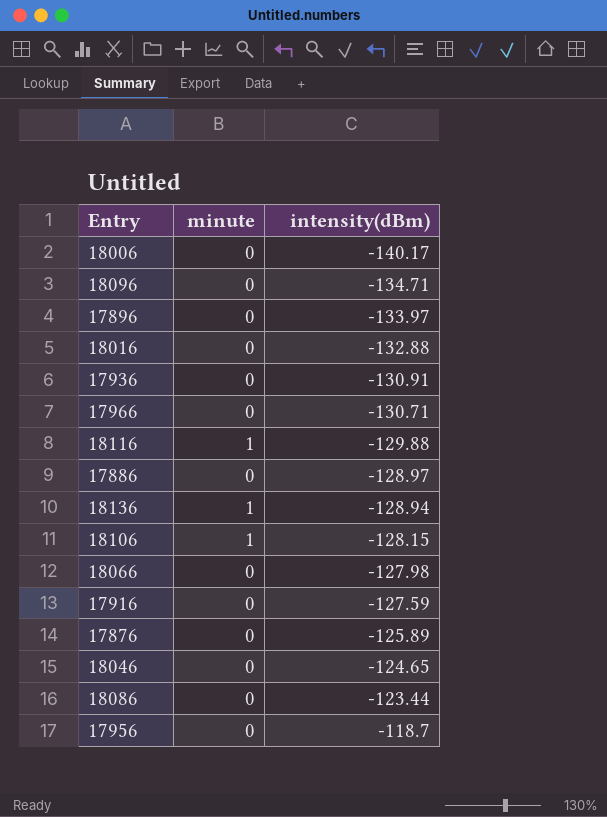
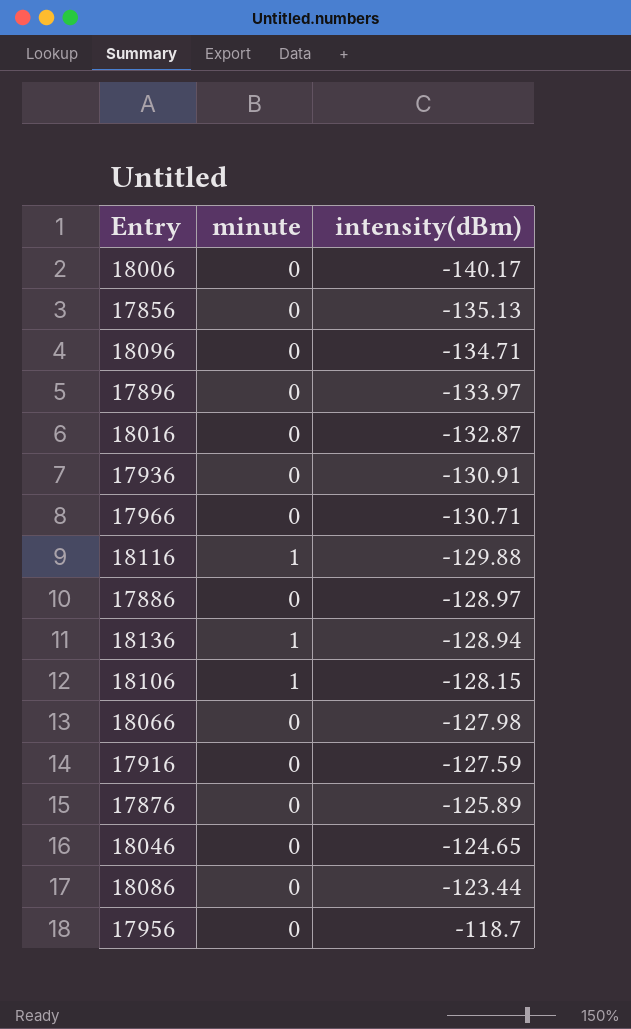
row 17856: none -> 0 | -135.13
18016 | intensity(dBm): -132.88 -> -132.87

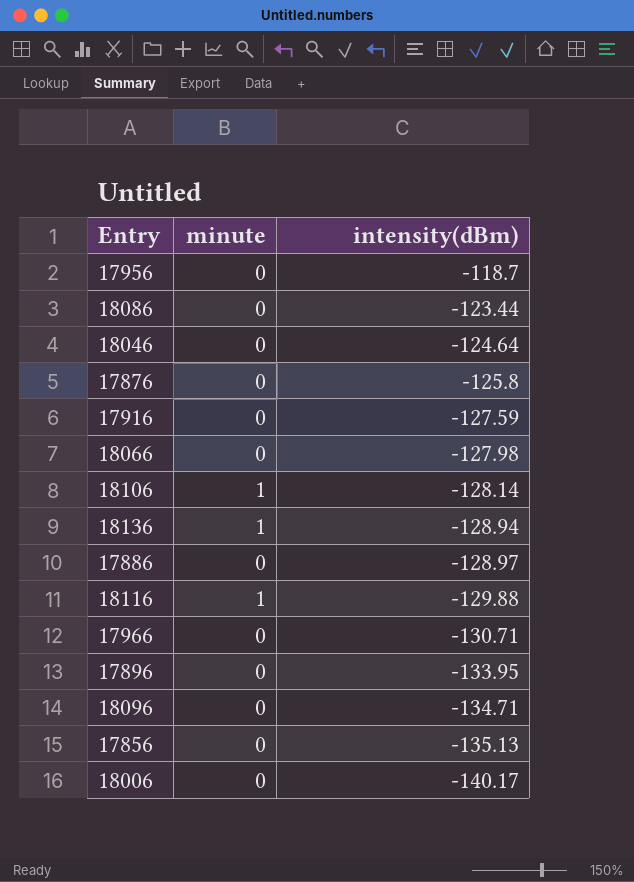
row order: intensity(dBm) ascending -> intensity(dBm) descending
row 18016: 0 | -132.87 -> none
row 17936: 0 | -130.91 -> none
18046 | intensity(dBm): -124.65 -> -124.64
17876 | intensity(dBm): -125.89 -> -125.8
18106 | intensity(dBm): -128.15 -> -128.14
17896 | intensity(dBm): -133.97 -> -133.95

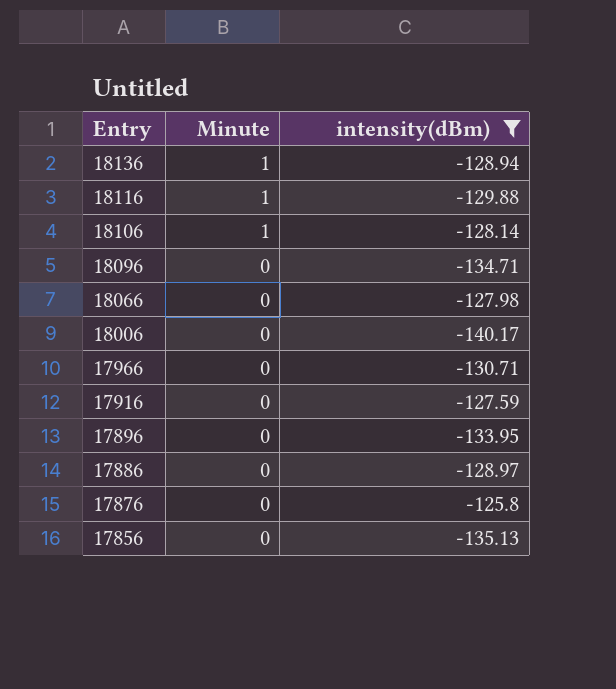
filter: none -> intensity(dBm) <= -125.8
row order: intensity(dBm) descending -> Entry descending
column name: minute -> Minute

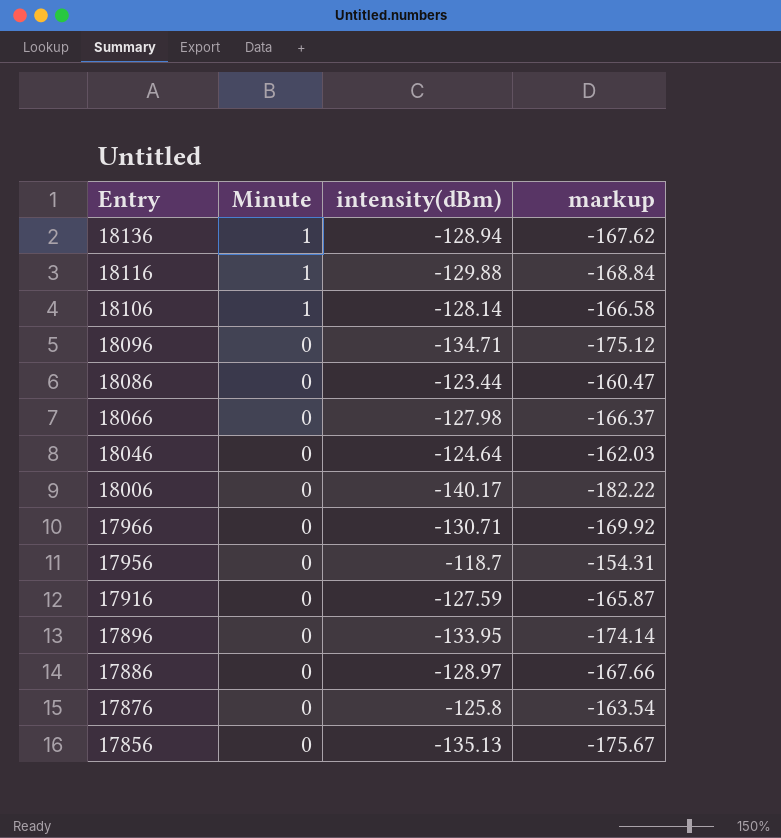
filter: intensity(dBm) <= -125.8 -> none
column markup | formula: none -> [intensity(dBm)] * 1.3

